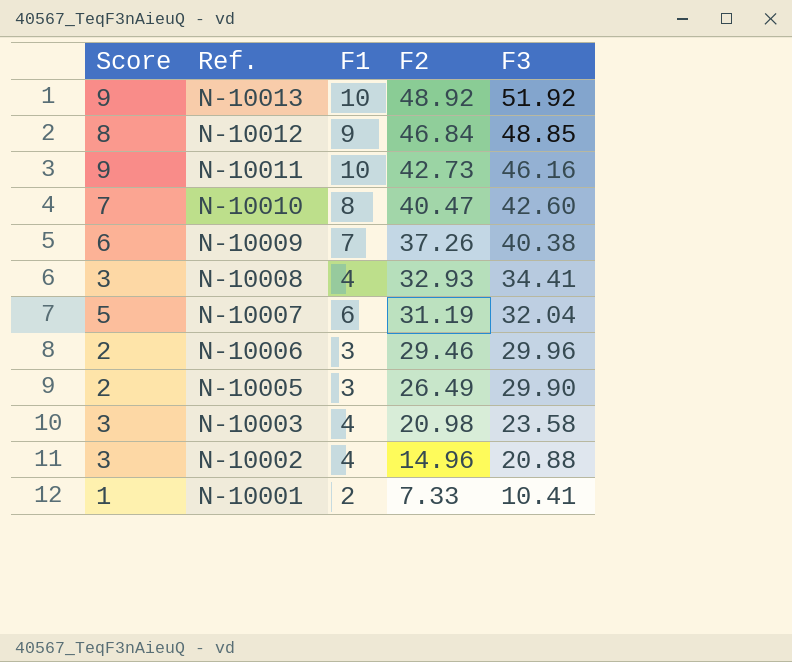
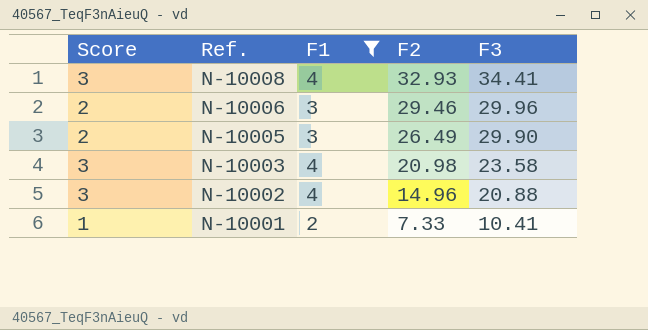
filter: none -> F1 <= 4

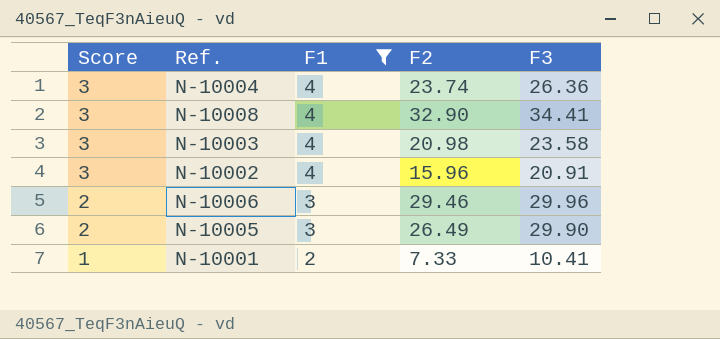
row order: Ref. descending -> Score descending
row N-10004: none -> 3 | 4 | 23.74 | 26.36
N-10008 | F2: 32.93 -> 32.90
N-10002 | F2: 14.96 -> 15.96
N-10002 | F3: 20.88 -> 20.91

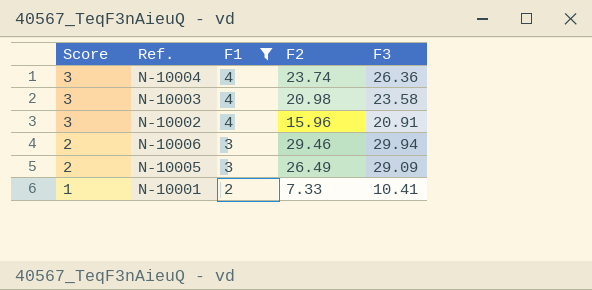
row N-10008: 3 | 4 | 32.90 | 34.41 -> none
N-10006 | F3: 29.96 -> 29.94
N-10005 | F3: 29.90 -> 29.09

